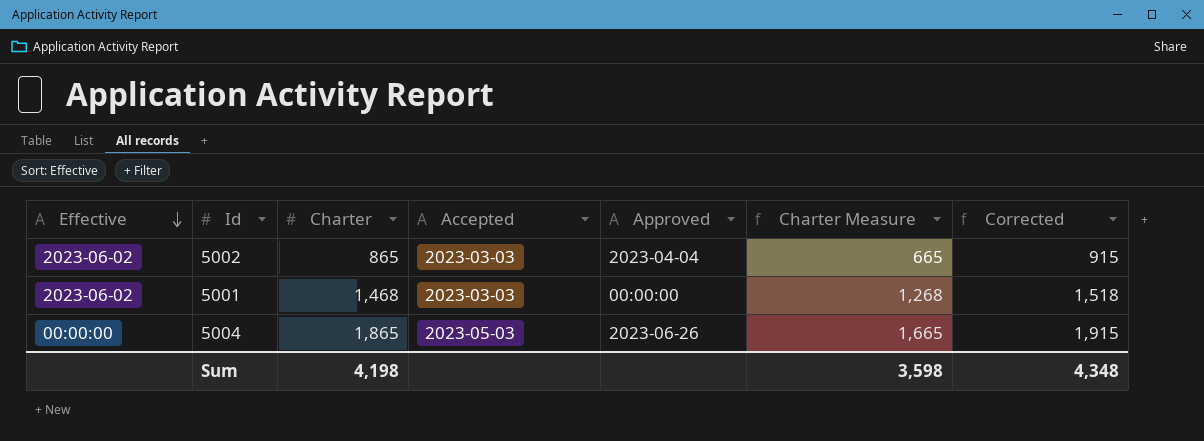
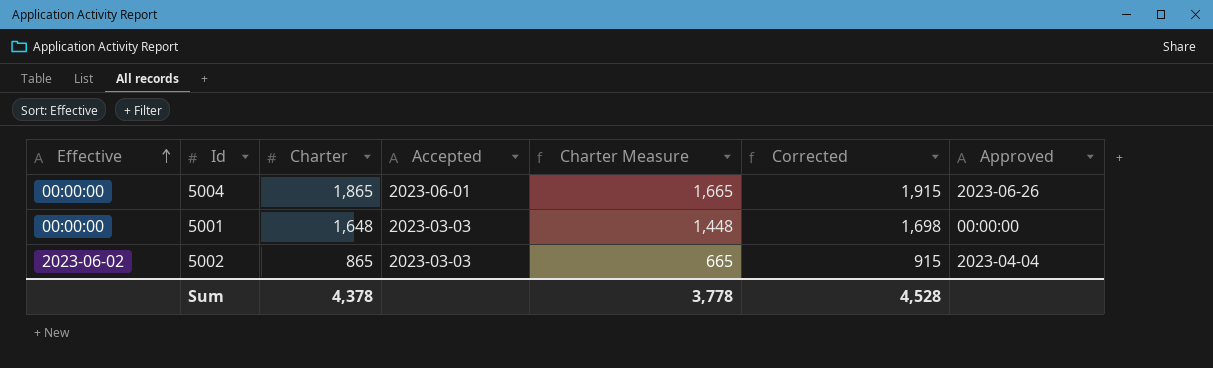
row order: Effective descending -> Effective ascending
column Approved | position: 5 -> 7
5004 | Accepted: 2023-05-03 -> 2023-06-01
5001 | Effective: 2023-06-02 -> 00:00:00
5001 | Charter: 1,468 -> 1,648
5001 | Charter Measure: 1,268 -> 1,448
5001 | Corrected: 1,518 -> 1,698
Sum | Charter: 4,198 -> 4,378
Sum | Charter Measure: 3,598 -> 3,778
Sum | Corrected: 4,348 -> 4,528

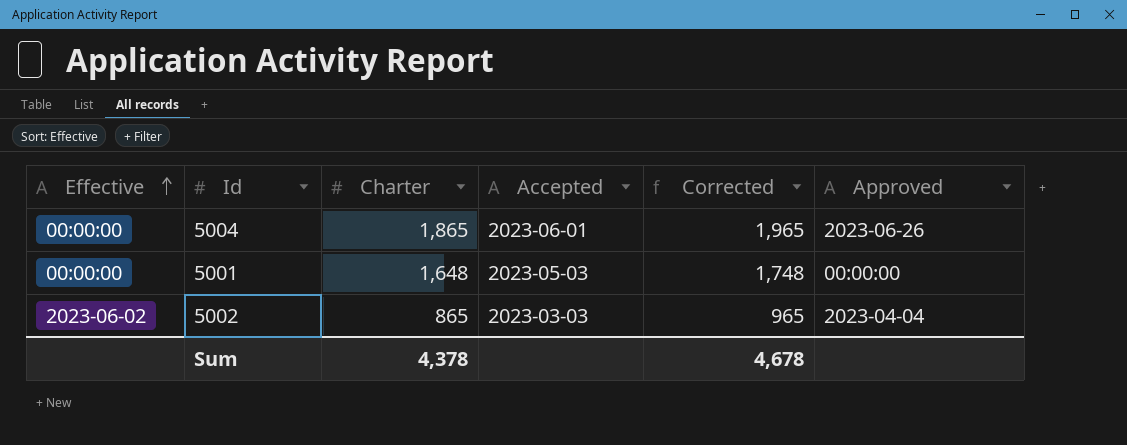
column Charter Measure | formula: [Charter] - 200 -> none
column Corrected | formula: [Charter] + 50 -> [Charter] + 100
5001 | Accepted: 2023-03-03 -> 2023-05-03
Sum | Corrected: 4,528 -> 4,678

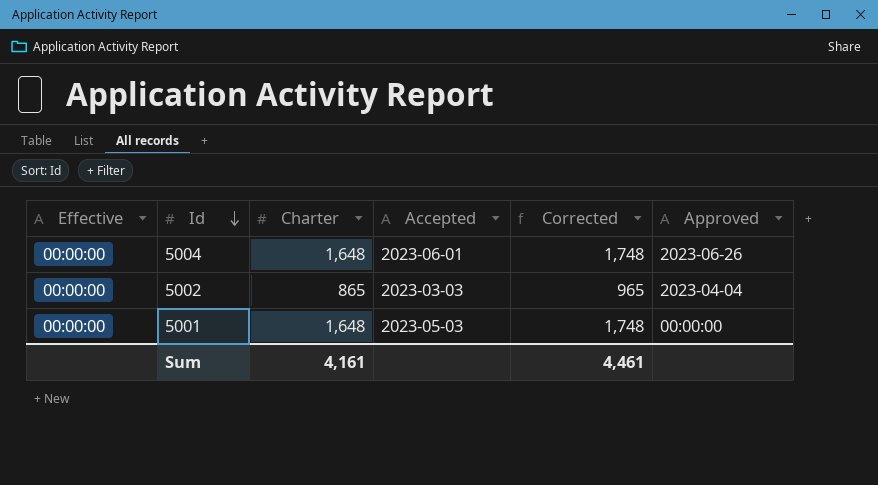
row order: Effective ascending -> Id descending
5004 | Charter: 1,865 -> 1,648
5004 | Corrected: 1,965 -> 1,748
5002 | Effective: 2023-06-02 -> 00:00:00
Sum | Charter: 4,378 -> 4,161
Sum | Corrected: 4,678 -> 4,461

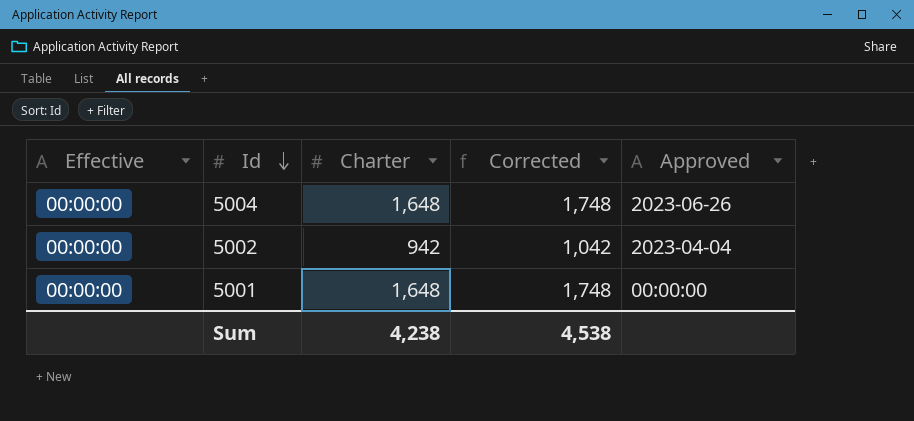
column Accepted | position: 4 -> none
5002 | Charter: 865 -> 942
5002 | Corrected: 965 -> 1,042
Sum | Charter: 4,161 -> 4,238
Sum | Corrected: 4,461 -> 4,538

